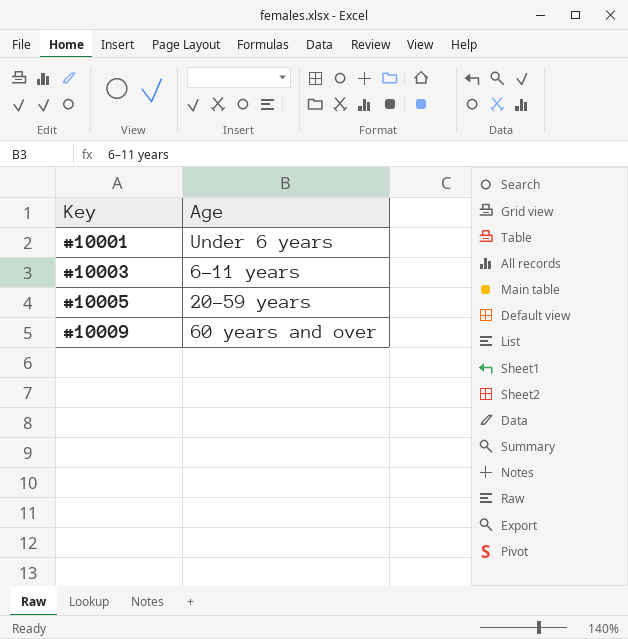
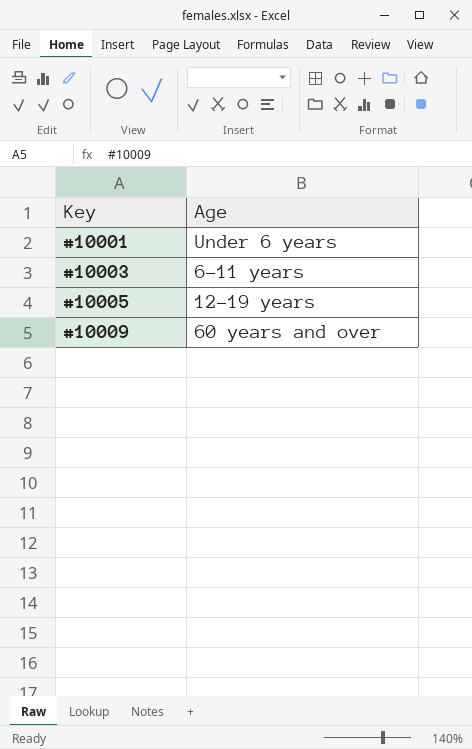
#10005 | Age: 20–59 years -> 12–19 years

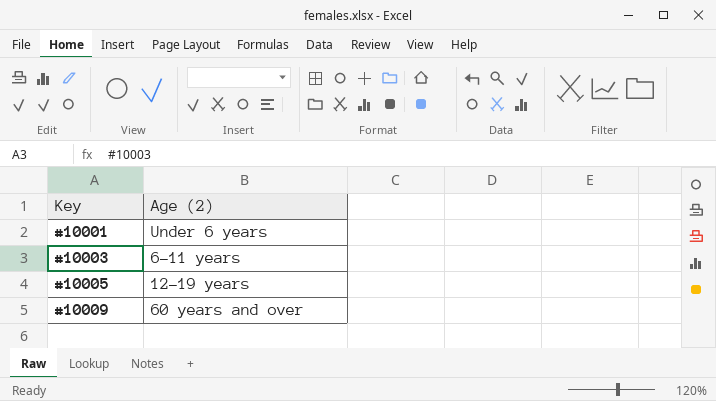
column name: Age -> Age (2)

